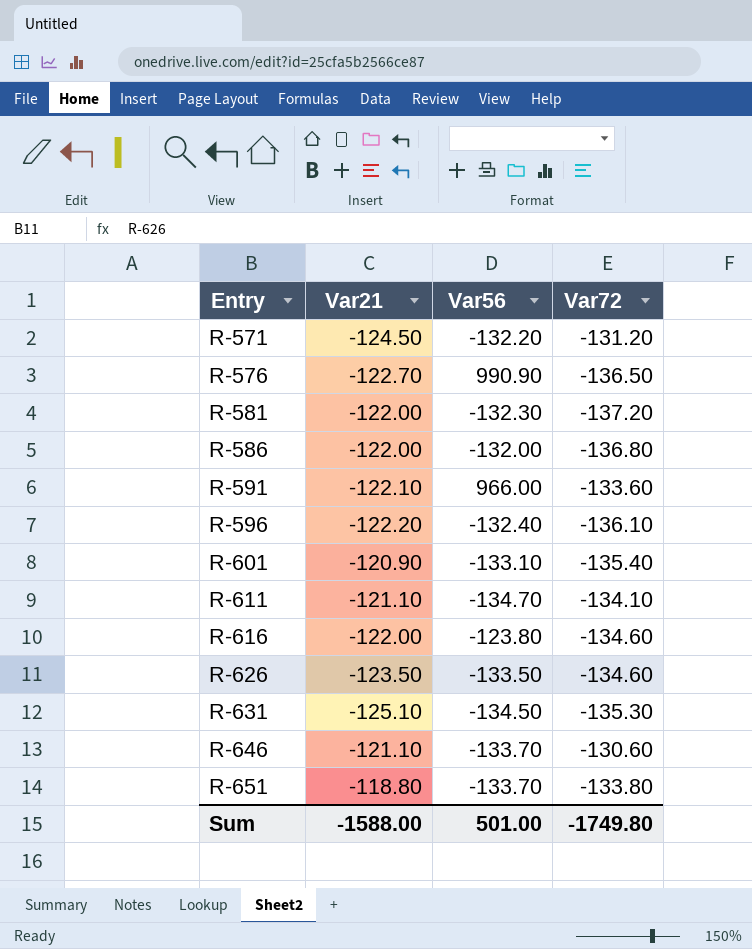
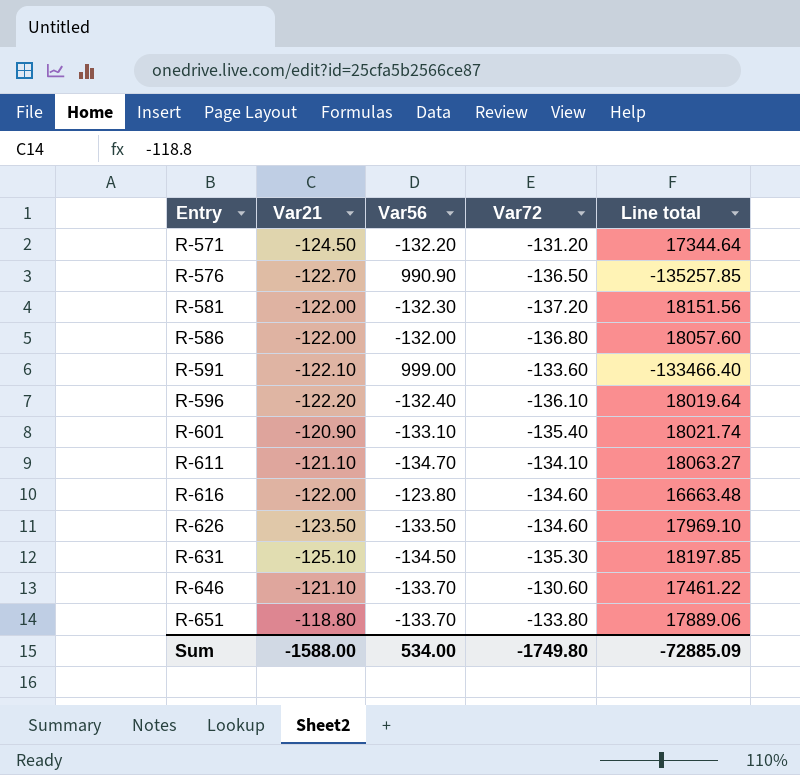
column Line total | formula: none -> [Var56] * [Var72]
R-591 | Var56: 966.00 -> 999.00
Sum | Var56: 501.00 -> 534.00

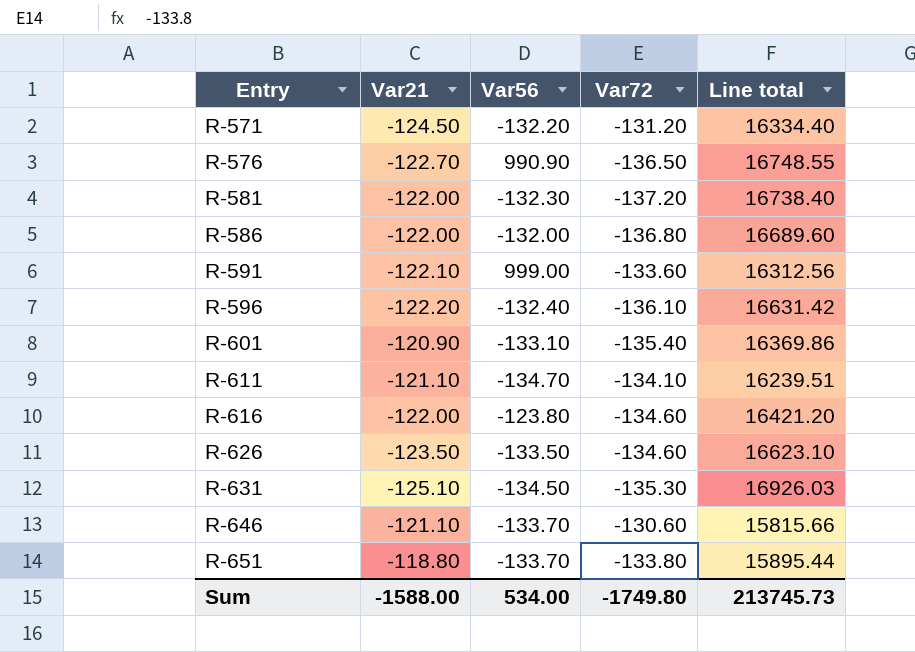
column Line total | formula: [Var56] * [Var72] -> [Var21] * [Var72]
Sum | Line total: -72885.09 -> 213745.73

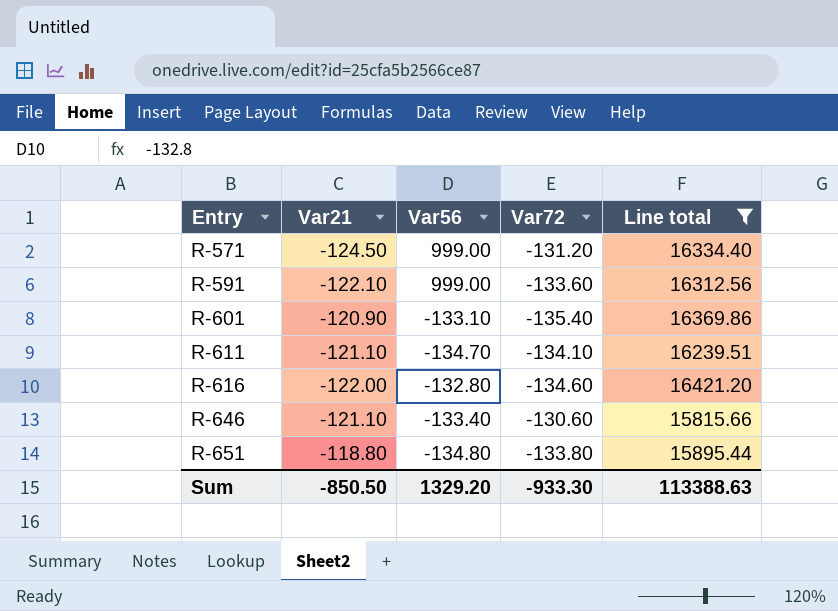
filter: none -> Line total <= 16421.20
R-571 | Var56: -132.20 -> 999.00
R-616 | Var56: -123.80 -> -132.80
R-646 | Var56: -133.70 -> -133.40
R-651 | Var56: -133.70 -> -134.80
Sum | Var21: -1588.00 -> -850.50
Sum | Var56: 534.00 -> 1329.20
Sum | Var72: -1749.80 -> -933.30
Sum | Line total: 213745.73 -> 113388.63

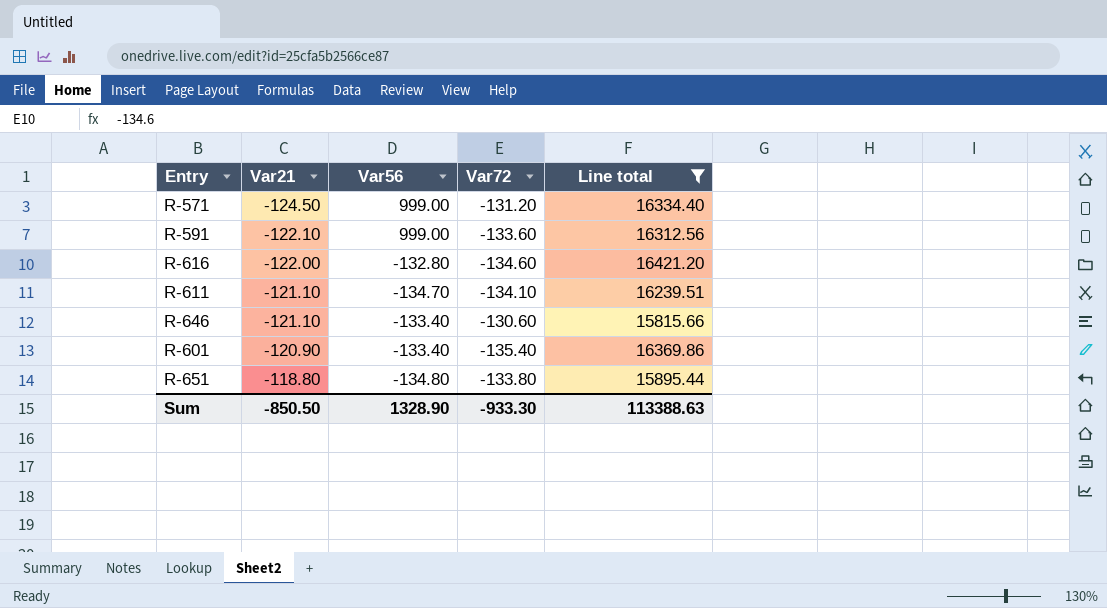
row order: Entry ascending -> Var21 ascending
R-601 | Var56: -133.10 -> -133.40
Sum | Var56: 1329.20 -> 1328.90

